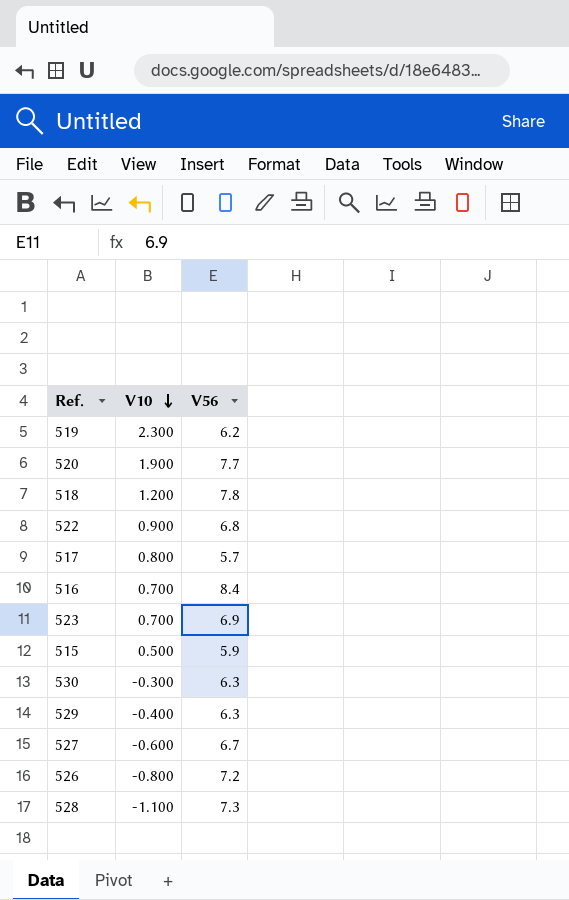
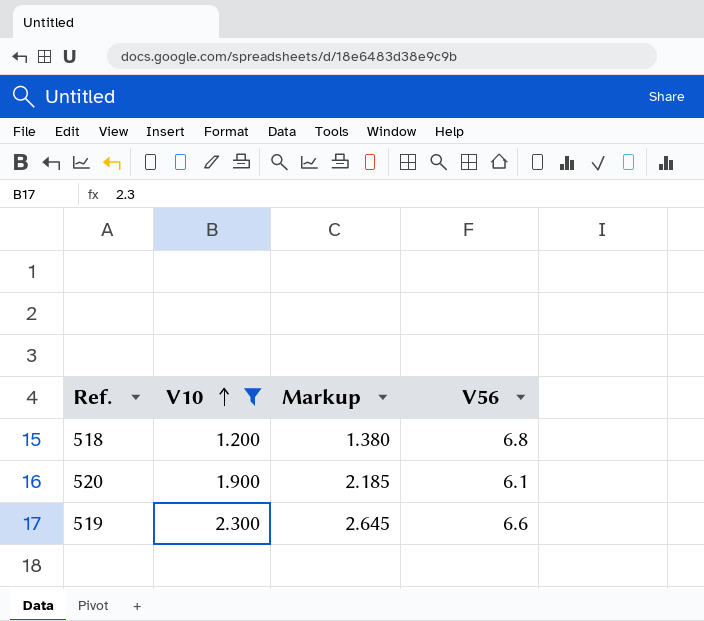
filter: none -> V10 >= 1.200
row order: V10 descending -> V10 ascending
column Markup | formula: none -> [V10] * 1.15
518 | V56: 7.8 -> 6.8
520 | V56: 7.7 -> 6.1
519 | V56: 6.2 -> 6.6

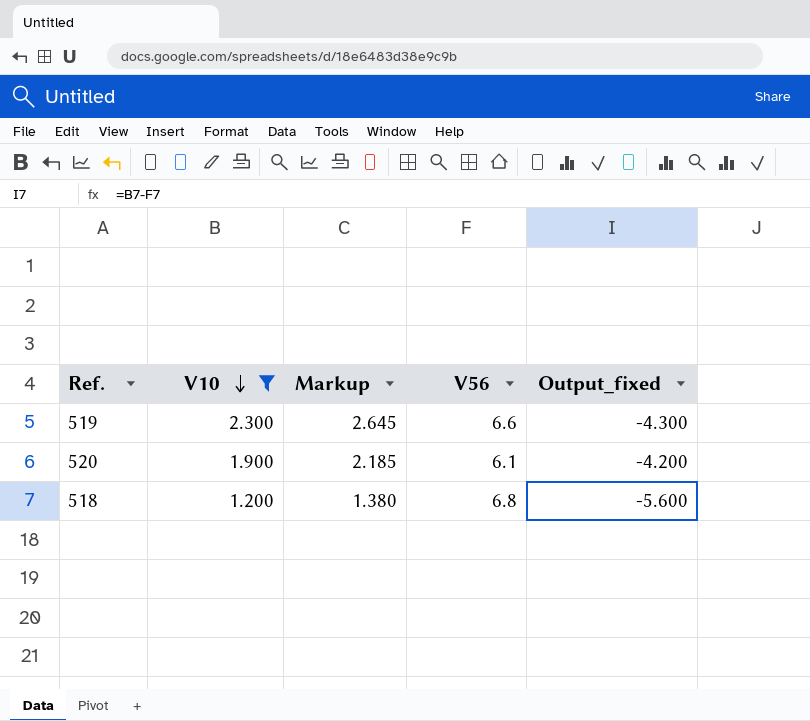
row order: V10 ascending -> V10 descending
column Output_fixed | formula: none -> [V10] - [V56]

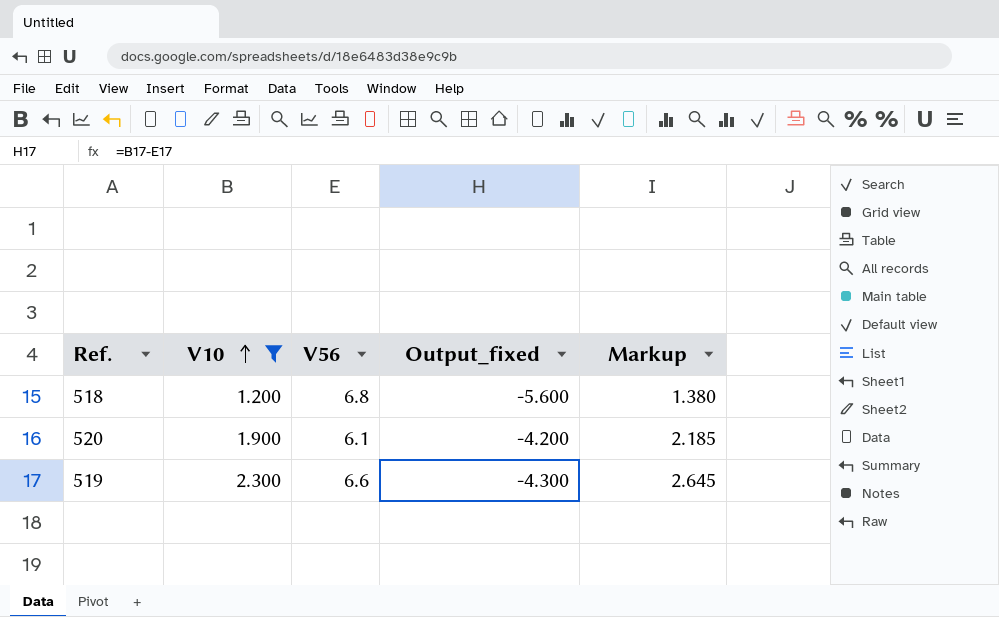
row order: V10 descending -> V10 ascending
column Markup | position: 3 -> 5

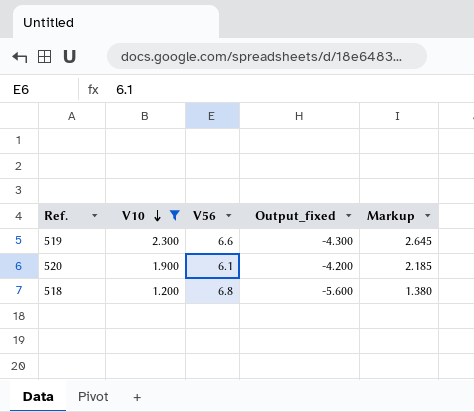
row order: V10 ascending -> V10 descending

